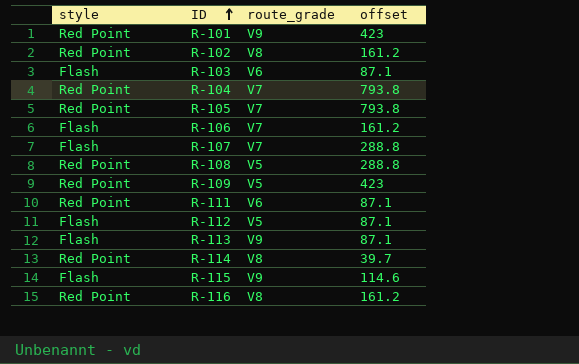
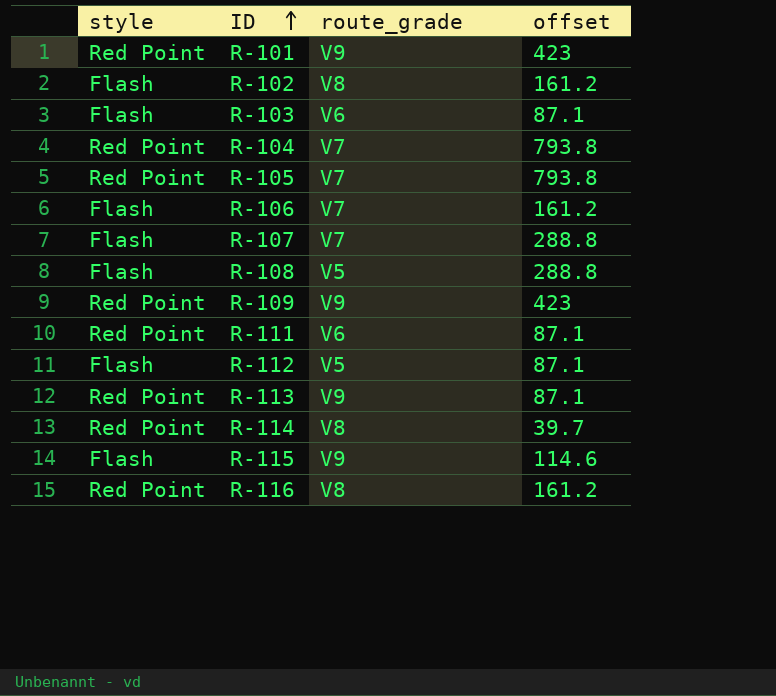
R-102 | style: Red Point -> Flash
R-108 | style: Red Point -> Flash
R-109 | route_grade: V5 -> V9
R-113 | style: Flash -> Red Point

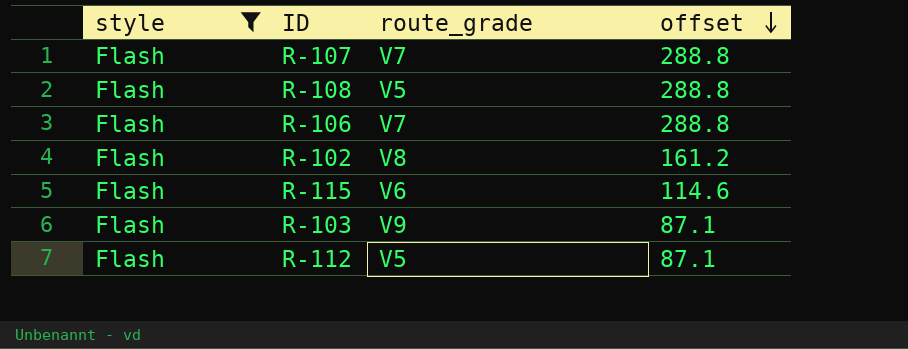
filter: none -> style = Flash
row order: ID ascending -> offset descending
R-106 | offset: 161.2 -> 288.8
R-115 | route_grade: V9 -> V6
R-103 | route_grade: V6 -> V9

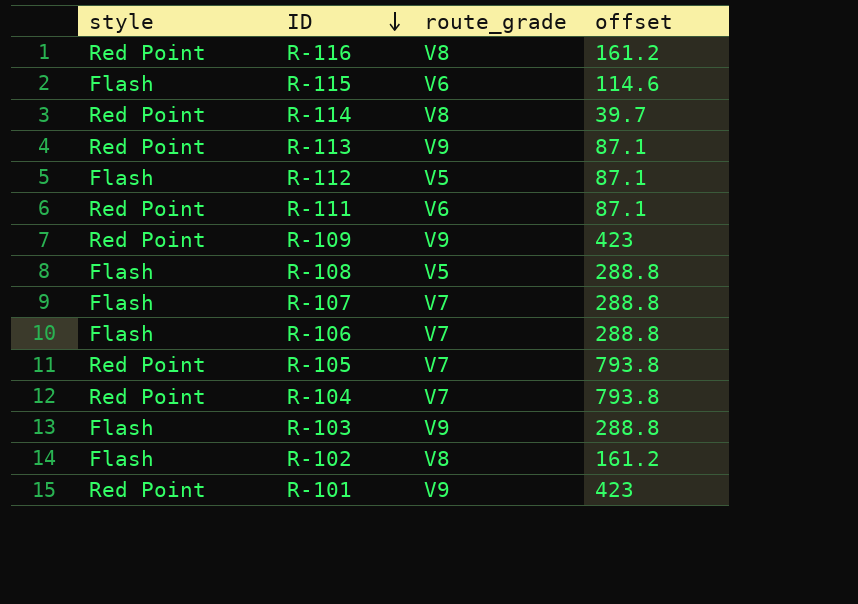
filter: style = Flash -> none
row order: offset descending -> ID descending
R-103 | offset: 87.1 -> 288.8

